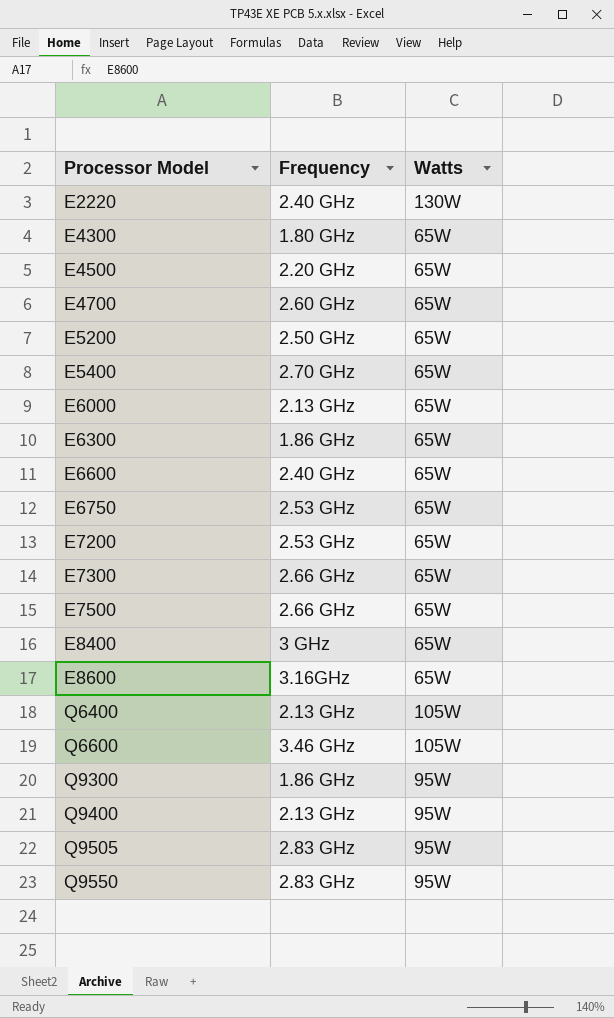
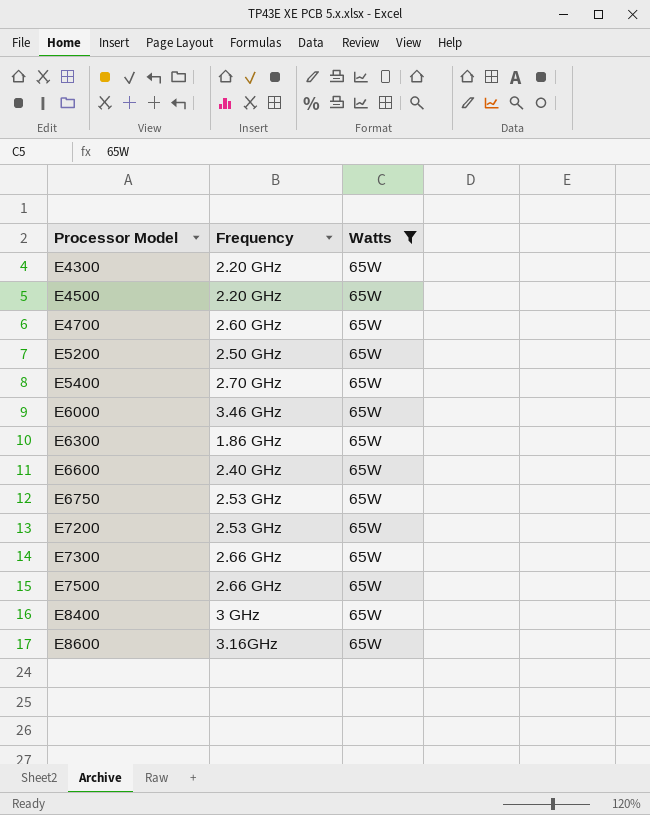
filter: none -> Watts = 65W
E4300 | Frequency: 1.80 GHz -> 2.20 GHz
E6000 | Frequency: 2.13 GHz -> 3.46 GHz

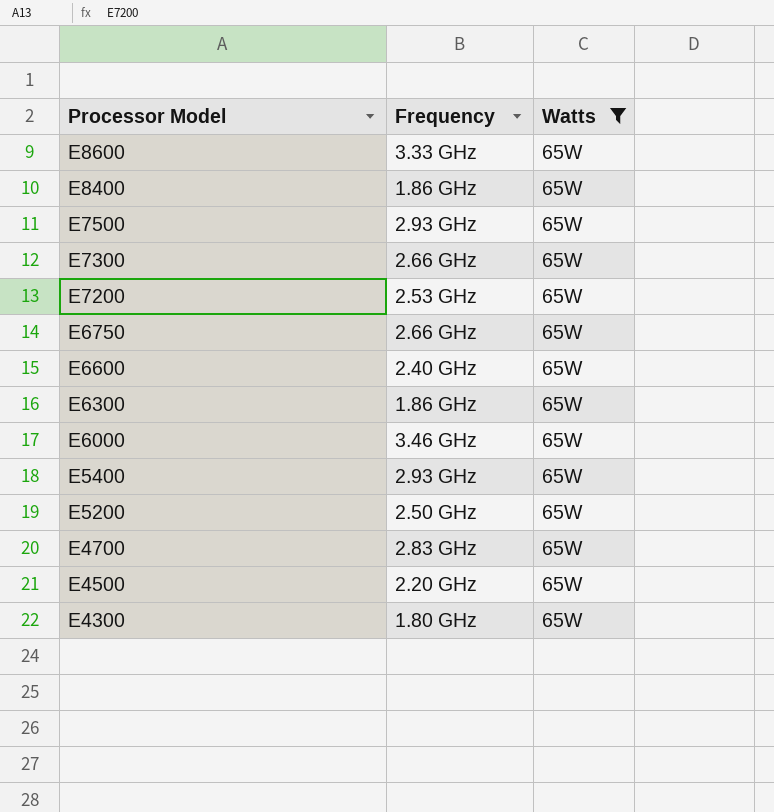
row order: Processor Model ascending -> Processor Model descending
E8600 | Frequency: 3.16GHz -> 3.33 GHz
E8400 | Frequency: 3 GHz -> 1.86 GHz
E7500 | Frequency: 2.66 GHz -> 2.93 GHz
E6750 | Frequency: 2.53 GHz -> 2.66 GHz
E5400 | Frequency: 2.70 GHz -> 2.93 GHz
E4700 | Frequency: 2.60 GHz -> 2.83 GHz
E4300 | Frequency: 2.20 GHz -> 1.80 GHz

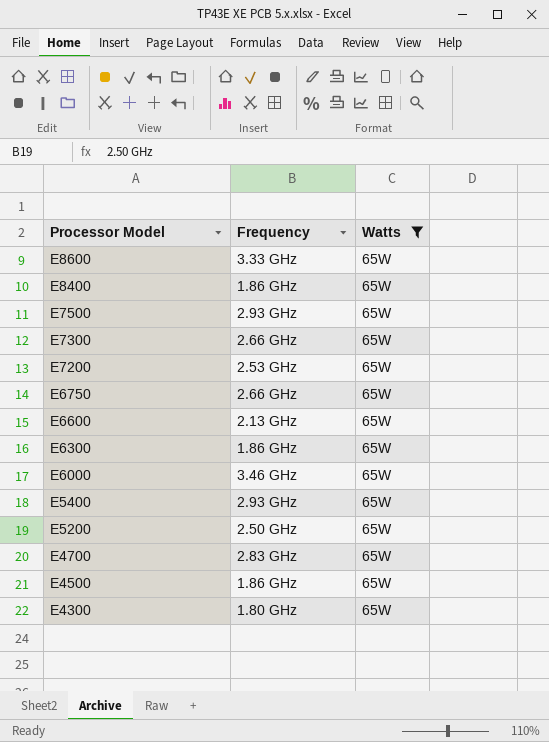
E6600 | Frequency: 2.40 GHz -> 2.13 GHz
E4500 | Frequency: 2.20 GHz -> 1.86 GHz

